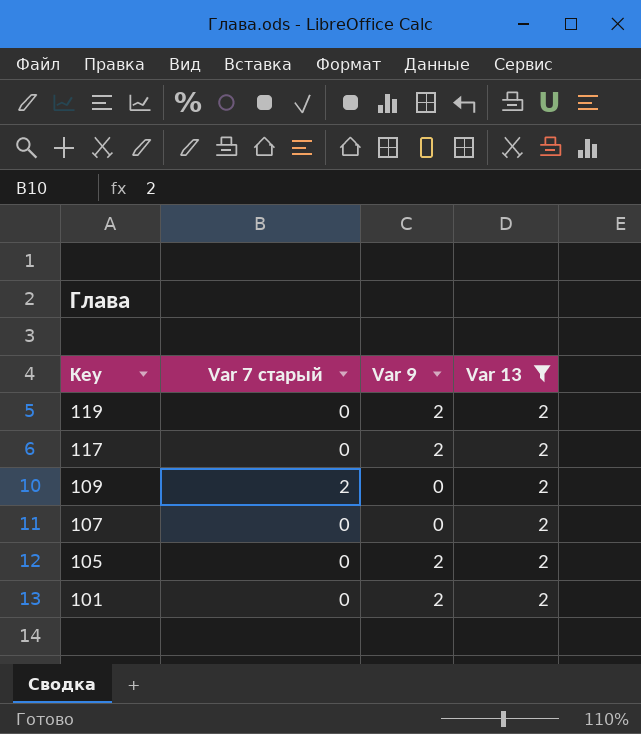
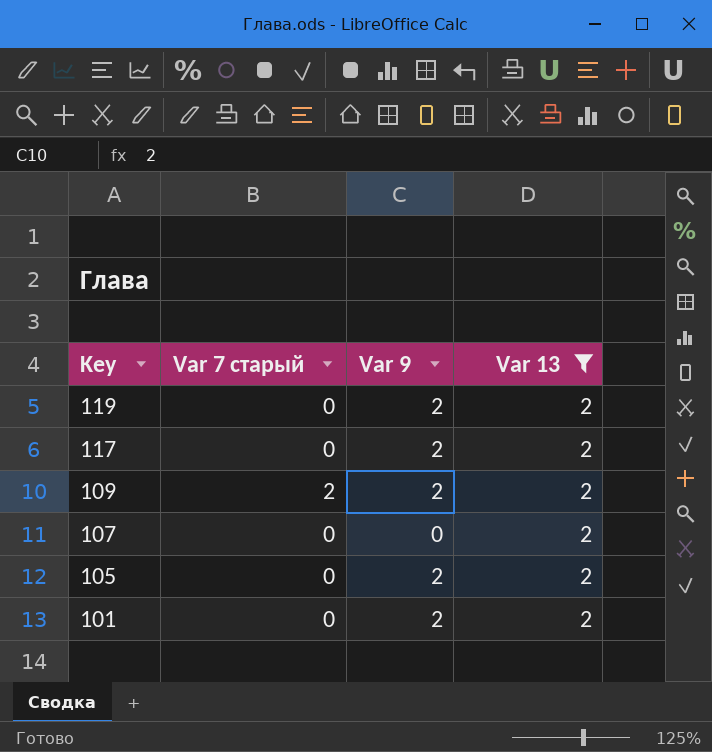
109 | Var 9: 0 -> 2

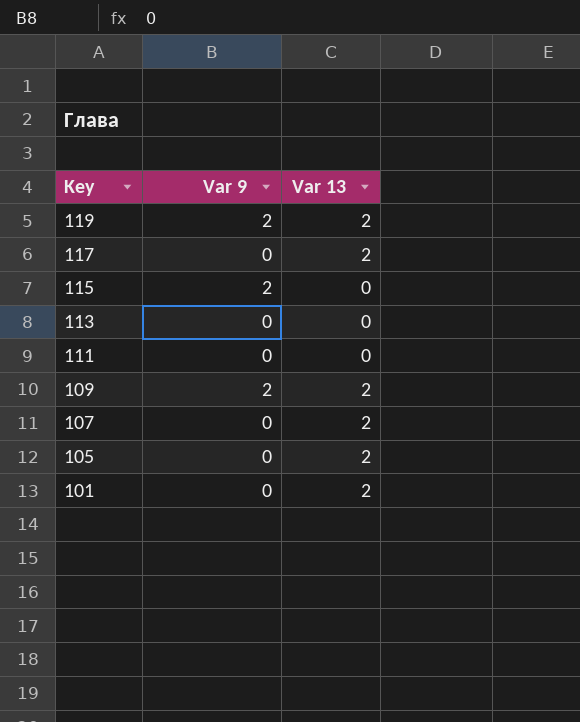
filter: Var 13 = 2 -> none
column Var 7 старый | position: 2 -> none
117 | Var 9: 2 -> 0
105 | Var 9: 2 -> 0
101 | Var 9: 2 -> 0

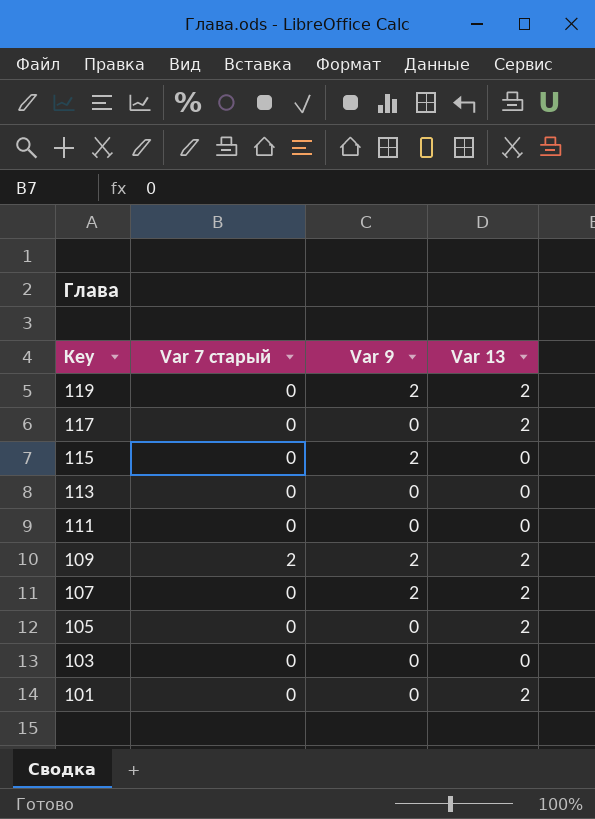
column Var 7 старый | position: none -> 2
107 | Var 9: 0 -> 2
row 103: none -> 0 | 0 | 0

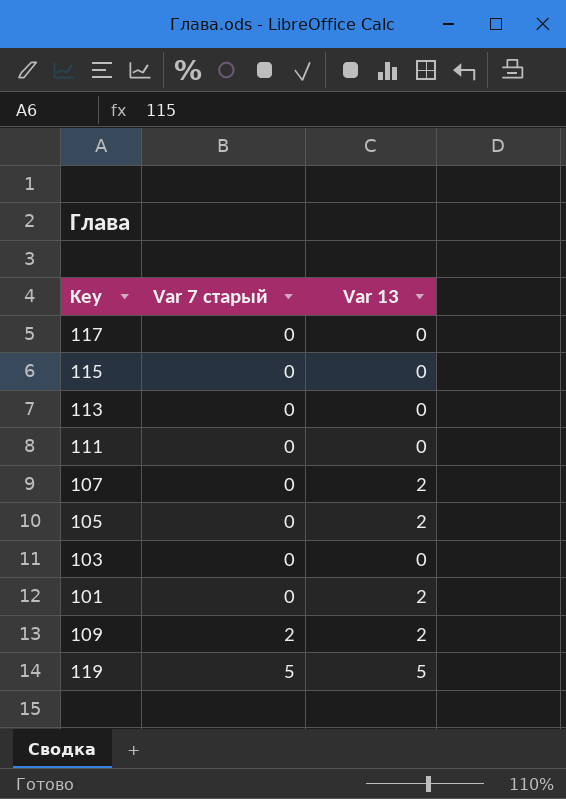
row order: Key descending -> Var 7 старый ascending
column Var 9 | position: 3 -> none
117 | Var 13: 2 -> 0
119 | Var 7 старый: 0 -> 5
119 | Var 13: 2 -> 5

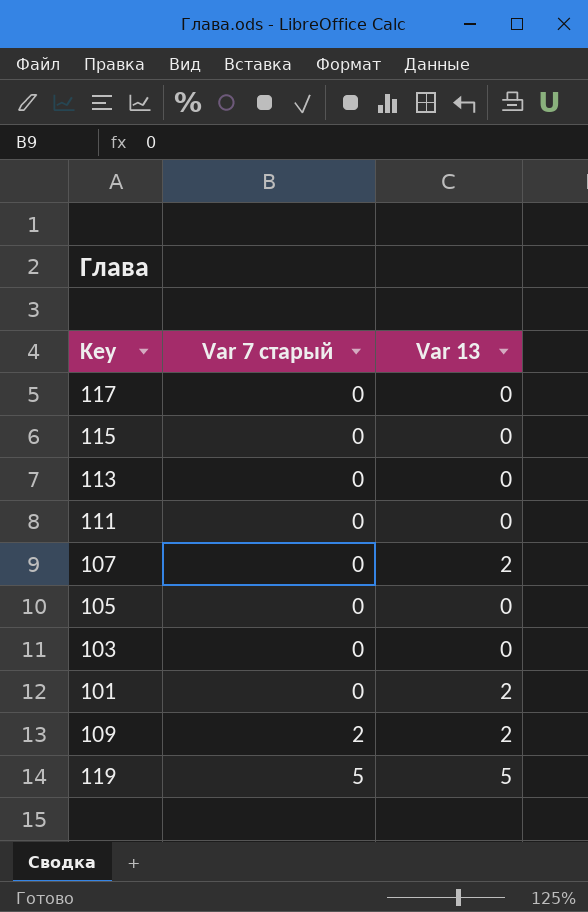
105 | Var 13: 2 -> 0

